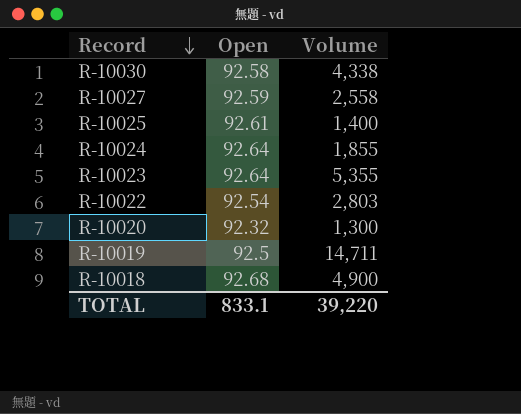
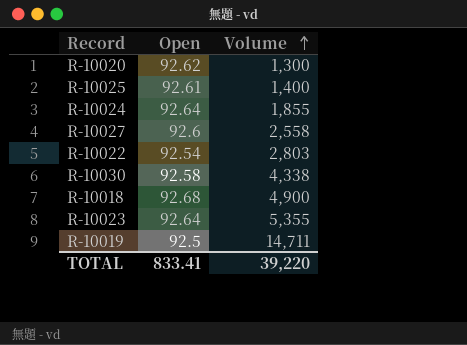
row order: Record descending -> Volume ascending
R-10020 | Open: 92.32 -> 92.62
R-10027 | Open: 92.59 -> 92.6
TOTAL | Open: 833.1 -> 833.41

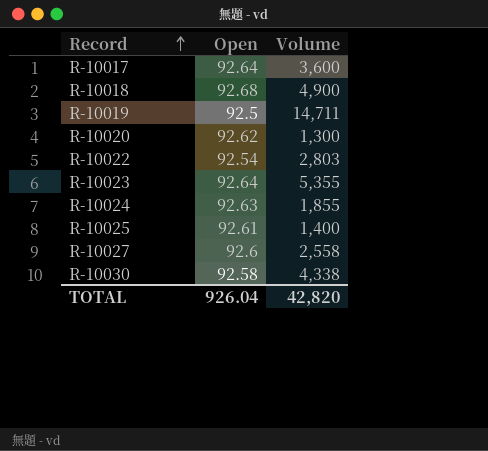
row order: Volume ascending -> Record ascending
row R-10017: none -> 92.64 | 3,600
R-10024 | Open: 92.64 -> 92.63
TOTAL | Open: 833.41 -> 926.04
TOTAL | Volume: 39,220 -> 42,820

